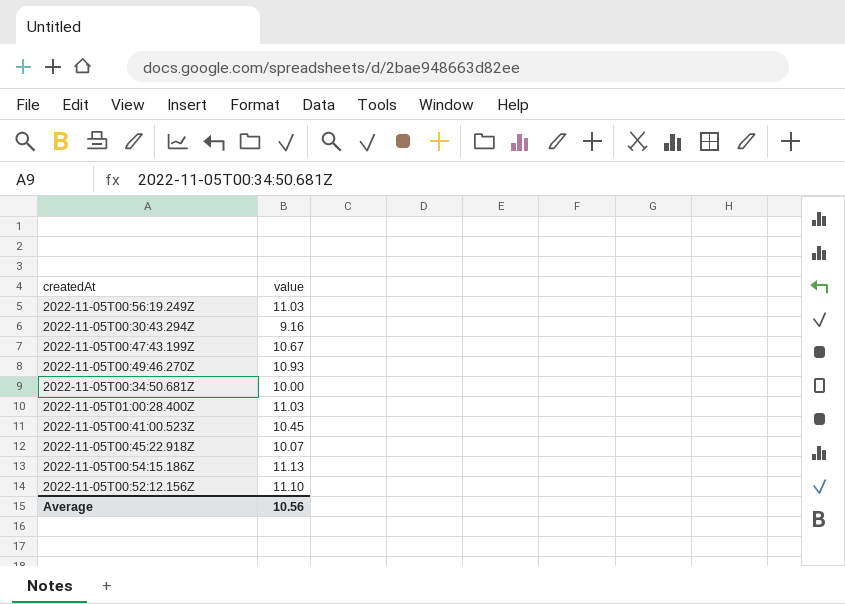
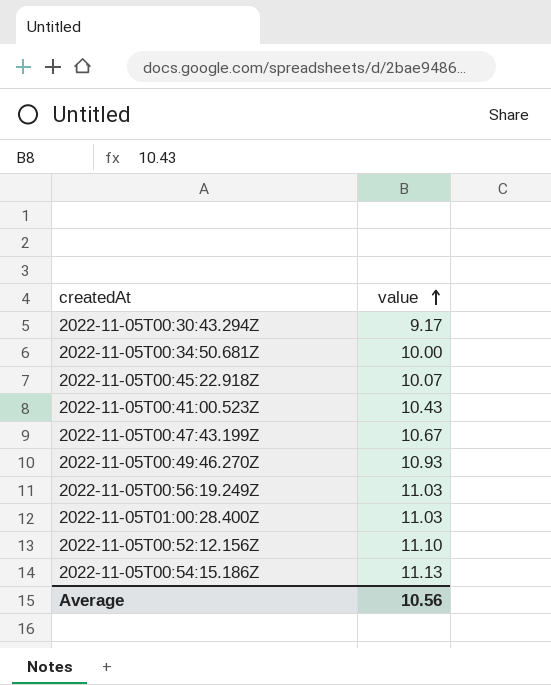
row order: none -> value ascending
2022-11-05T00:30:43.294Z | value: 9.16 -> 9.17
2022-11-05T00:41:00.523Z | value: 10.45 -> 10.43

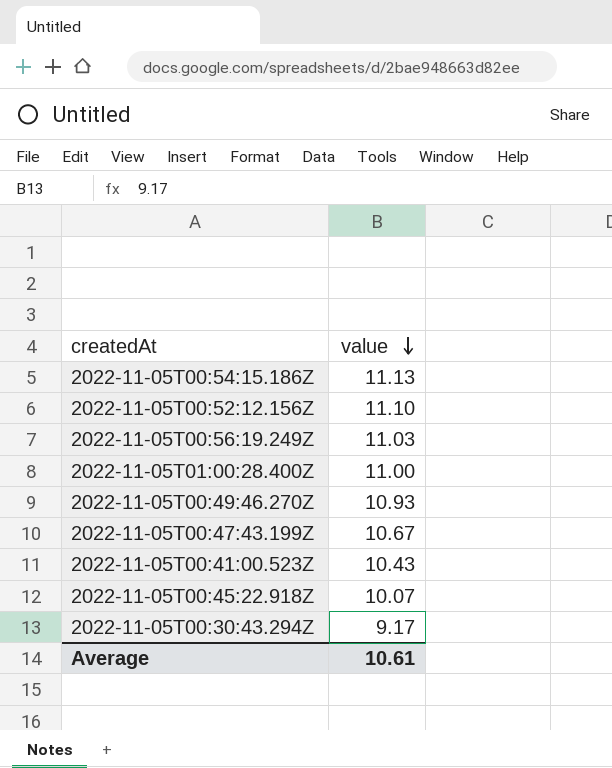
row order: value ascending -> value descending
row 2022-11-05T00:34:50.681Z: 10.00 -> none
2022-11-05T01:00:28.400Z | value: 11.03 -> 11.00
Average | value: 10.56 -> 10.61

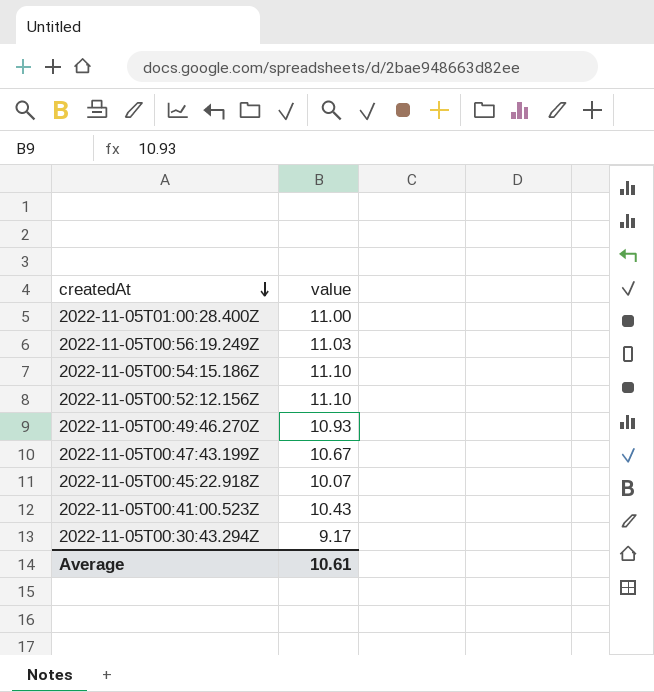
row order: value descending -> createdAt descending
2022-11-05T00:54:15.186Z | value: 11.13 -> 11.10

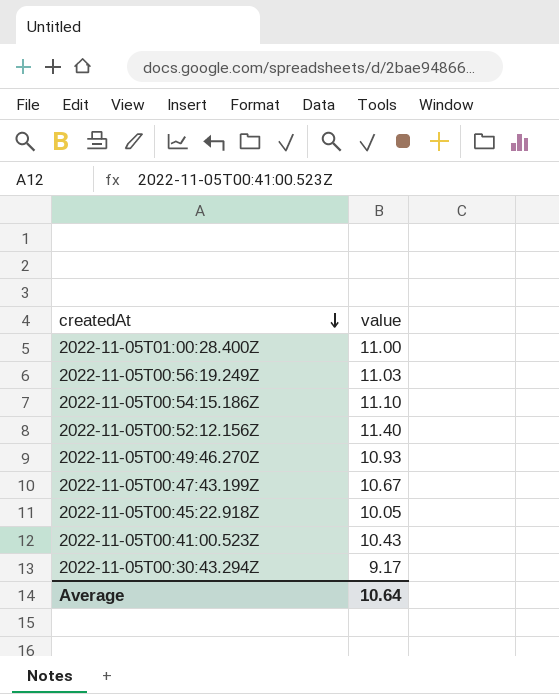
2022-11-05T00:52:12.156Z | value: 11.10 -> 11.40
2022-11-05T00:45:22.918Z | value: 10.07 -> 10.05
Average | value: 10.61 -> 10.64

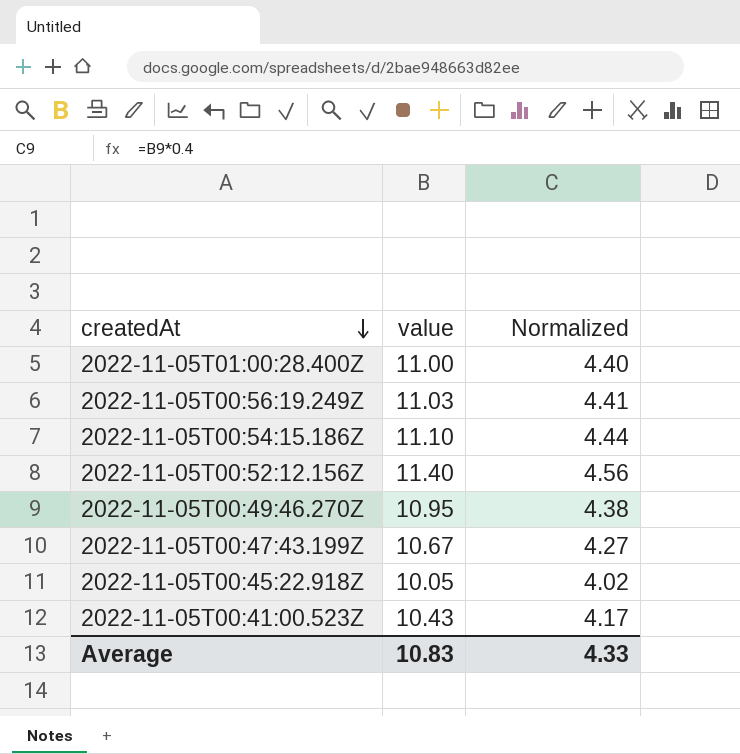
column Normalized | formula: none -> [value] * 0.4
row 2022-11-05T00:30:43.294Z: 9.17 -> none
2022-11-05T00:49:46.270Z | value: 10.93 -> 10.95
Average | value: 10.64 -> 10.83

